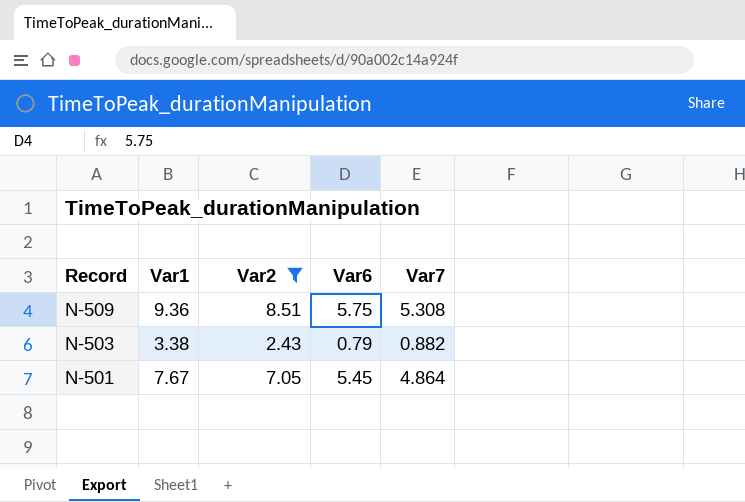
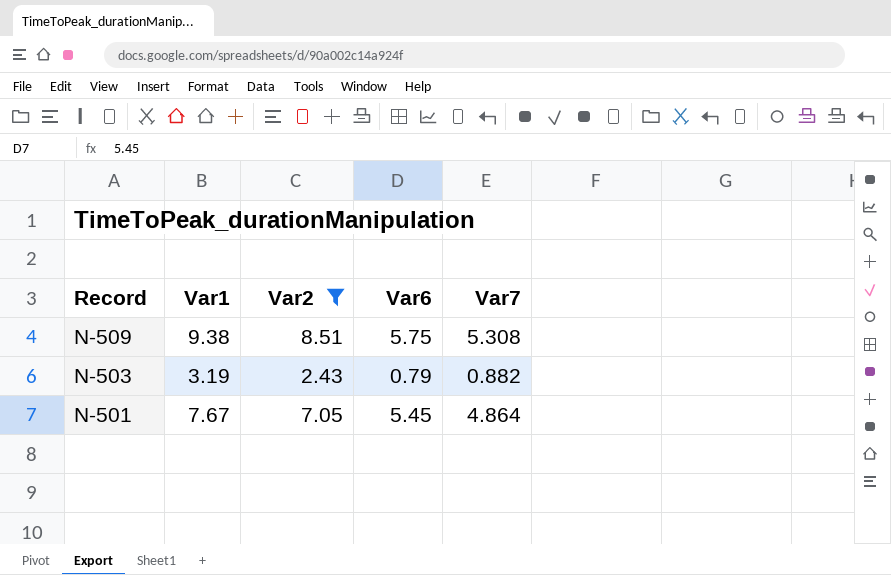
N-509 | Var1: 9.36 -> 9.38
N-503 | Var1: 3.38 -> 3.19

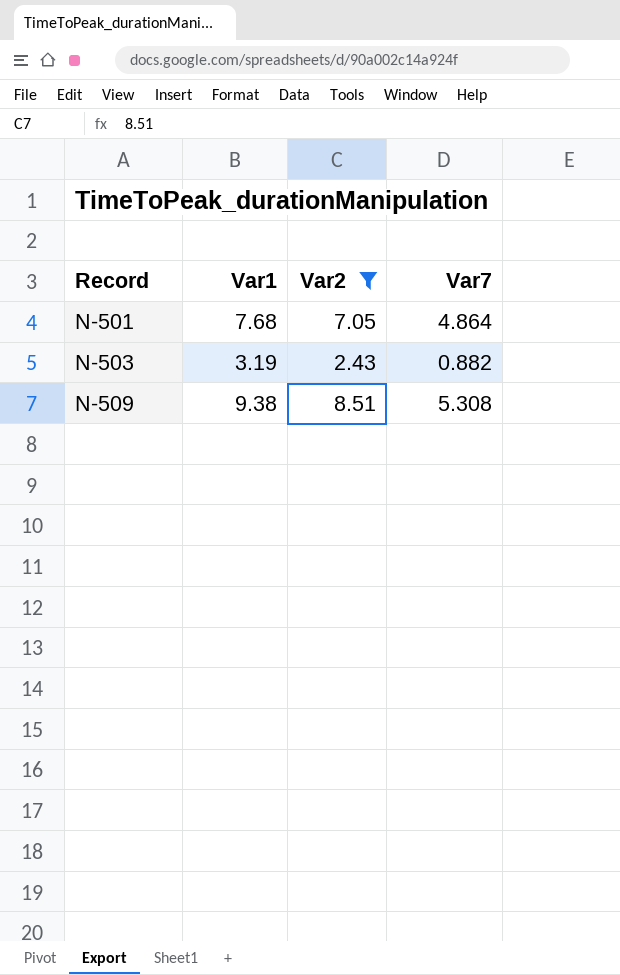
row order: Record descending -> Record ascending
column Var6 | position: 4 -> none
N-501 | Var1: 7.67 -> 7.68

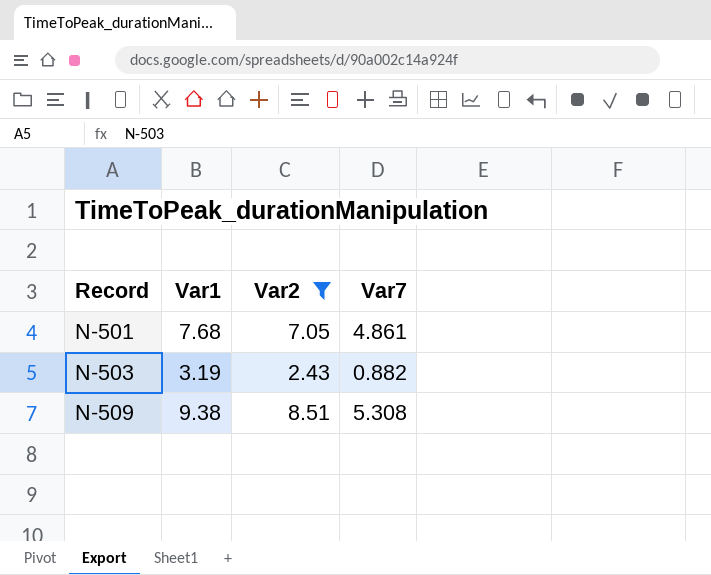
N-501 | Var7: 4.864 -> 4.861

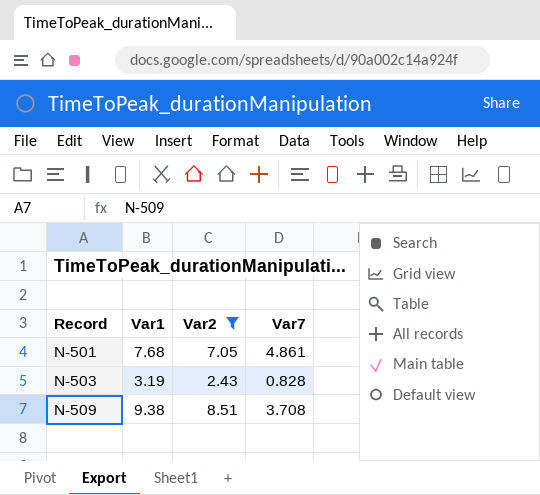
N-503 | Var7: 0.882 -> 0.828
N-509 | Var7: 5.308 -> 3.708

